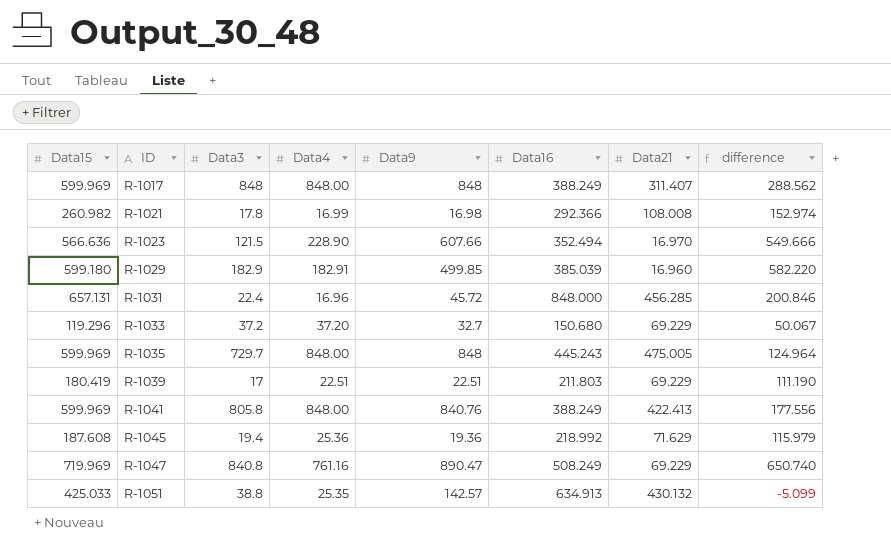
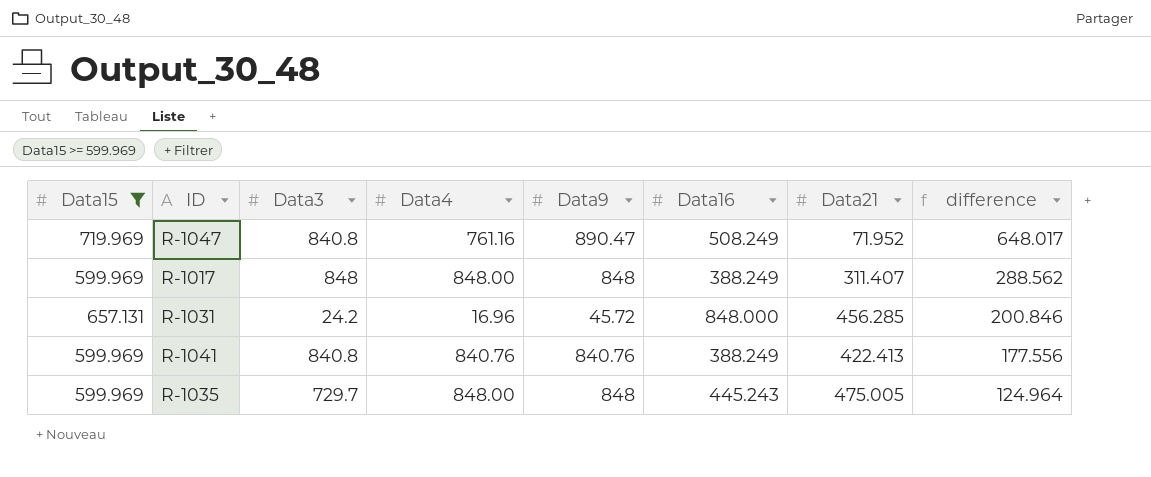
filter: none -> Data15 >= 599.969
row order: ID ascending -> difference descending
R-1047 | Data21: 69.229 -> 71.952
R-1047 | difference: 650.740 -> 648.017
R-1031 | Data3: 22.4 -> 24.2
R-1041 | Data3: 805.8 -> 840.8
R-1041 | Data4: 848.00 -> 840.76

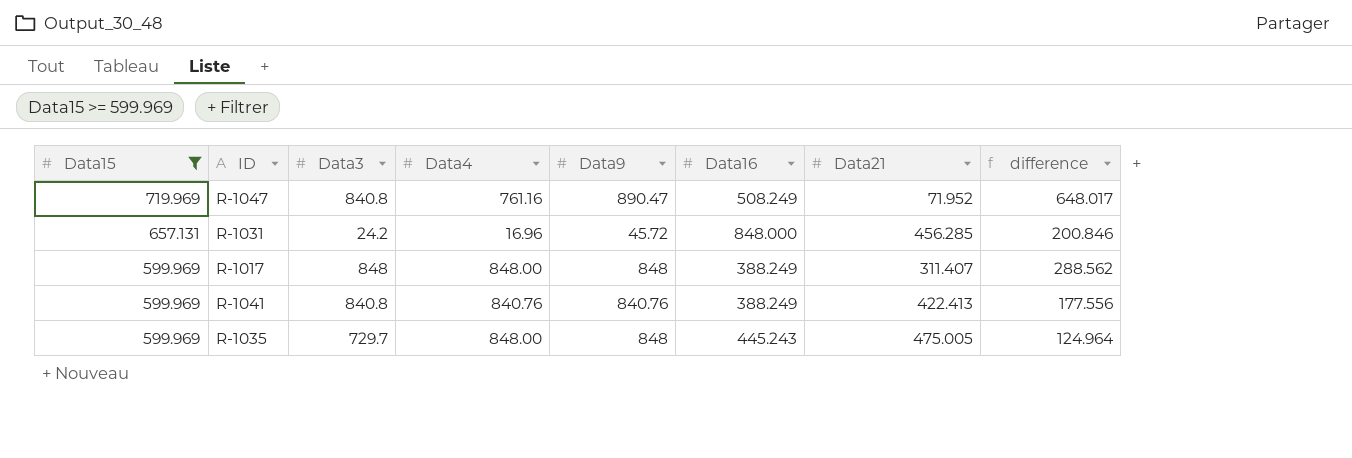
row order: difference descending -> Data15 descending

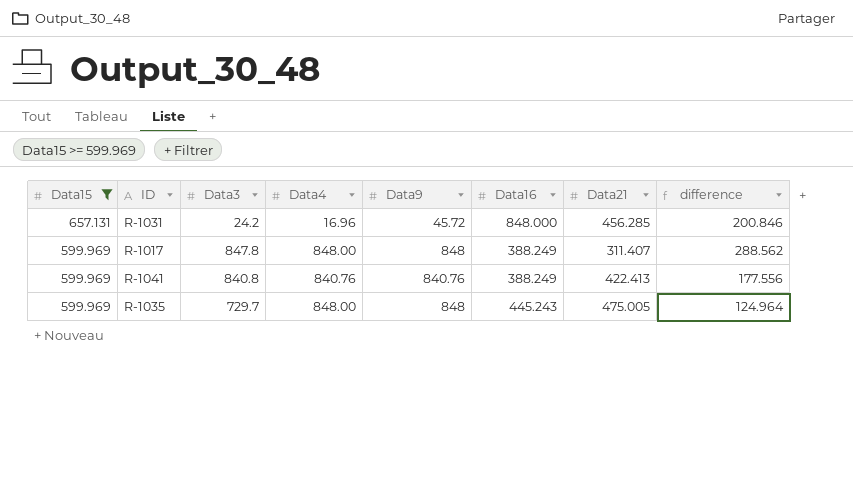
row R-1047: 719.969 | 840.8 | 761.16 | 890.47 | 508.249 | 71.952 | 648.017 -> none
R-1017 | Data3: 848 -> 847.8

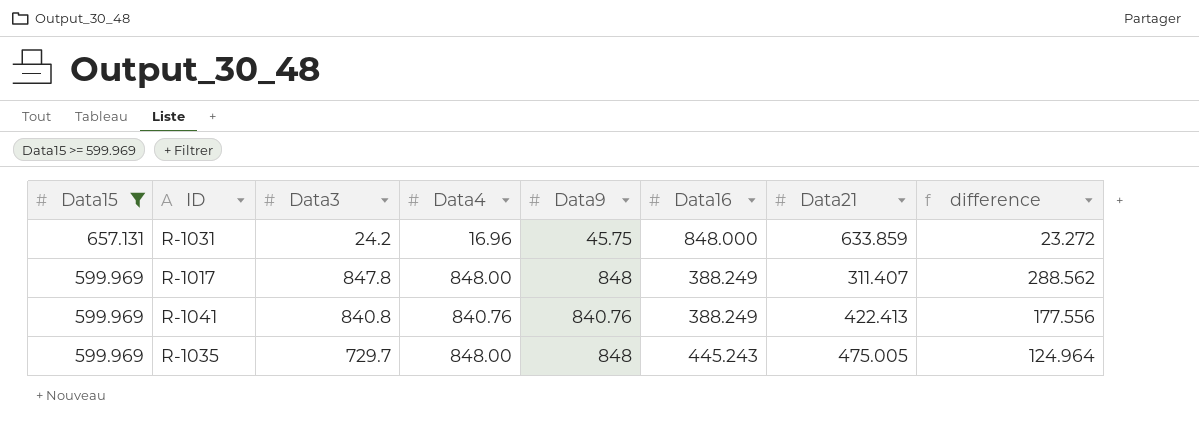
R-1031 | Data9: 45.72 -> 45.75
R-1031 | Data21: 456.285 -> 633.859
R-1031 | difference: 200.846 -> 23.272

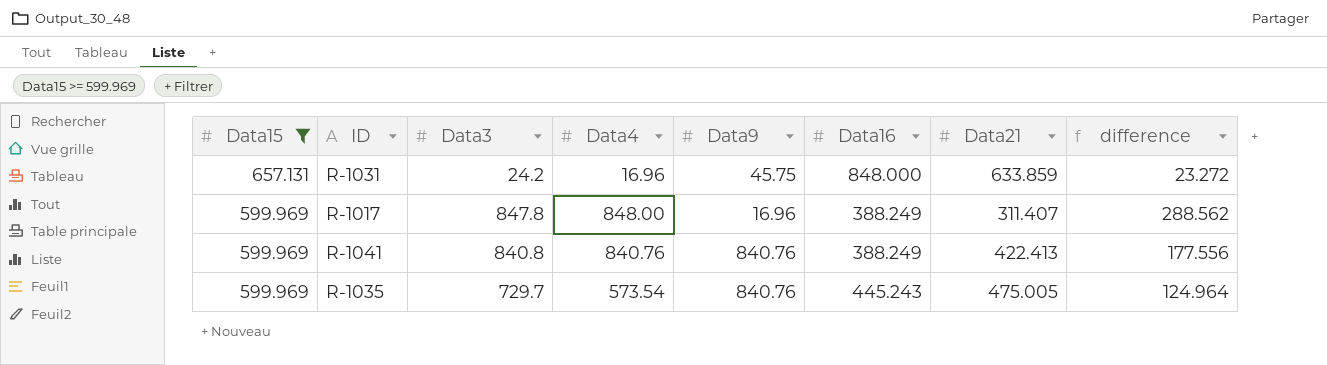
R-1017 | Data9: 848 -> 16.96
R-1035 | Data4: 848.00 -> 573.54
R-1035 | Data9: 848 -> 840.76

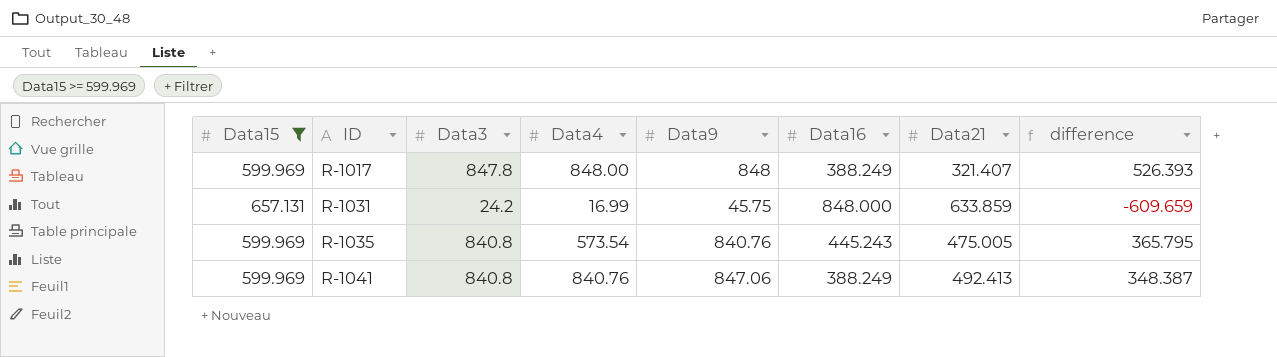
row order: Data15 descending -> ID ascending
column difference | formula: [Data15] - [Data21] -> [Data3] - [Data21]
R-1017 | Data9: 16.96 -> 848
R-1017 | Data21: 311.407 -> 321.407
R-1031 | Data4: 16.96 -> 16.99
R-1035 | Data3: 729.7 -> 840.8
R-1041 | Data9: 840.76 -> 847.06
R-1041 | Data21: 422.413 -> 492.413

